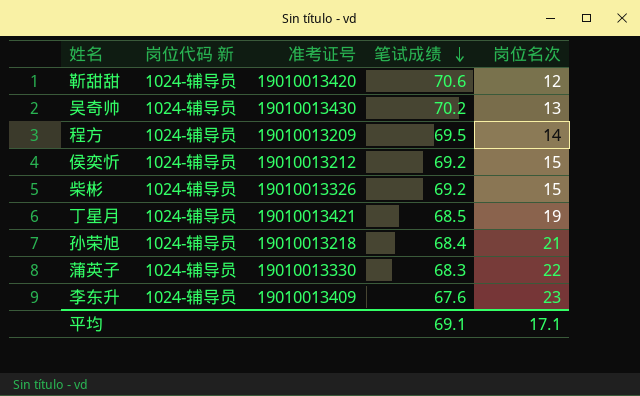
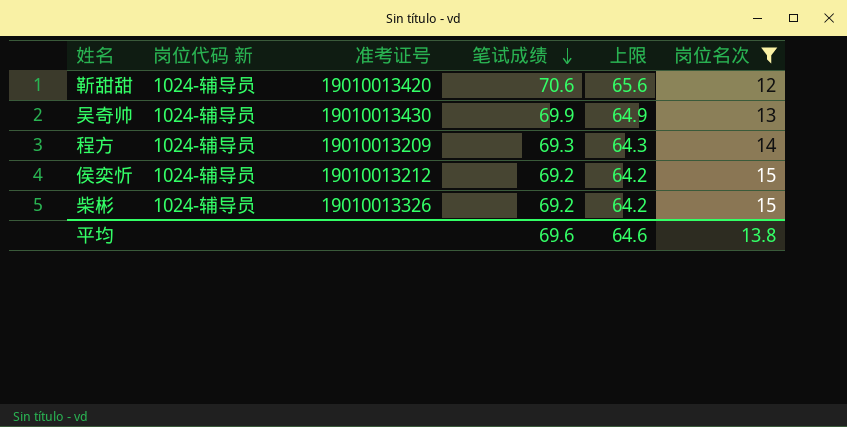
filter: none -> 岗位名次 <= 15
column 上限 | formula: none -> [笔试成绩] - 5
吴奇帅 | 笔试成绩: 70.2 -> 69.9
程方 | 笔试成绩: 69.5 -> 69.3
平均 | 笔试成绩: 69.1 -> 69.6
平均 | 岗位名次: 17.1 -> 13.8

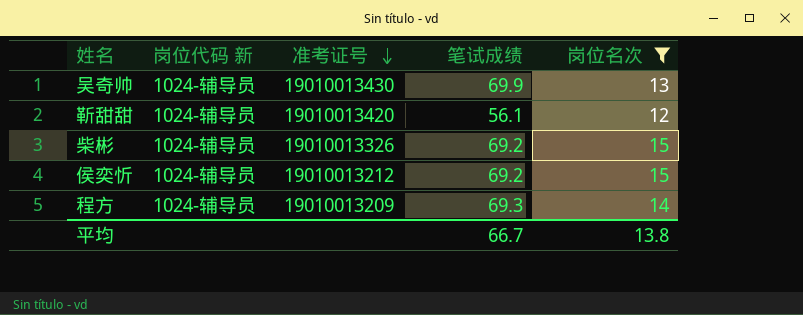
row order: 笔试成绩 descending -> 准考证号 descending
column 上限 | formula: [笔试成绩] - 5 -> none
靳甜甜 | 笔试成绩: 70.6 -> 56.1
平均 | 笔试成绩: 69.6 -> 66.7

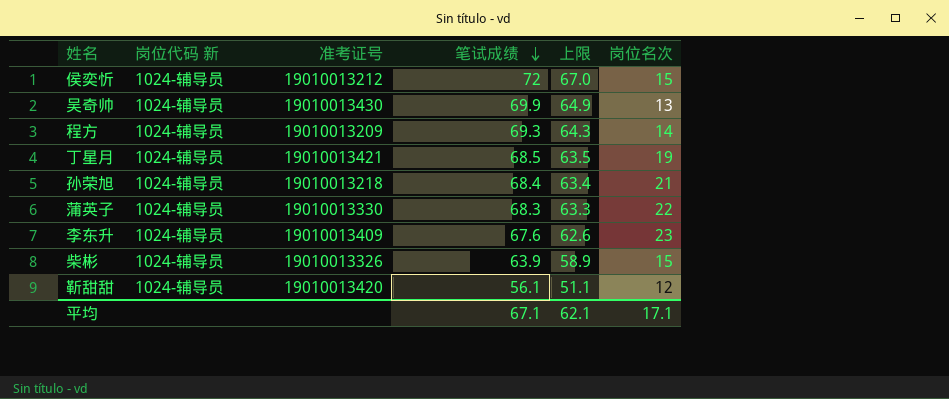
filter: 岗位名次 <= 15 -> none
row order: 准考证号 descending -> 笔试成绩 descending
column 上限 | formula: none -> [笔试成绩] - 5
侯奕忻 | 笔试成绩: 69.2 -> 72
柴彬 | 笔试成绩: 69.2 -> 63.9
平均 | 笔试成绩: 66.7 -> 67.1
平均 | 岗位名次: 13.8 -> 17.1

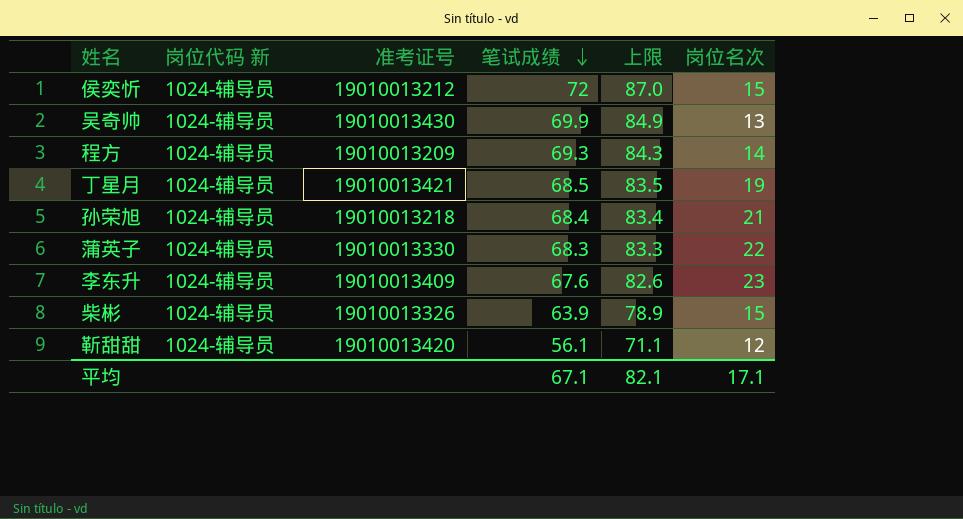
column 上限 | formula: [笔试成绩] - 5 -> [笔试成绩] + 15
平均 | 上限: 62.1 -> 82.1

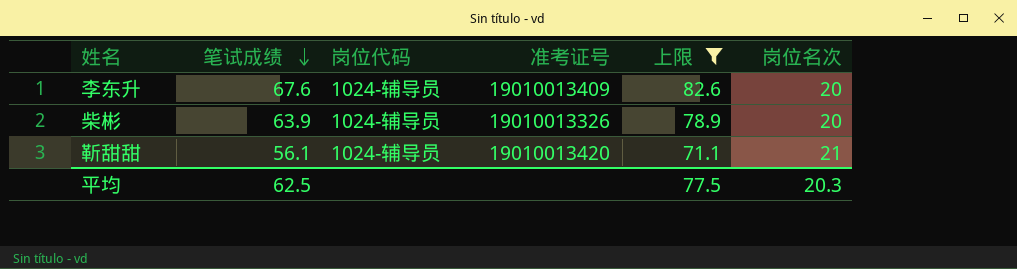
filter: none -> 上限 <= 82.6
column 笔试成绩 | position: 4 -> 2
column name: 岗位代码 新 -> 岗位代码
李东升 | 岗位名次: 23 -> 20
柴彬 | 岗位名次: 15 -> 20
靳甜甜 | 岗位名次: 12 -> 21
平均 | 笔试成绩: 67.1 -> 62.5
平均 | 上限: 82.1 -> 77.5
平均 | 岗位名次: 17.1 -> 20.3

